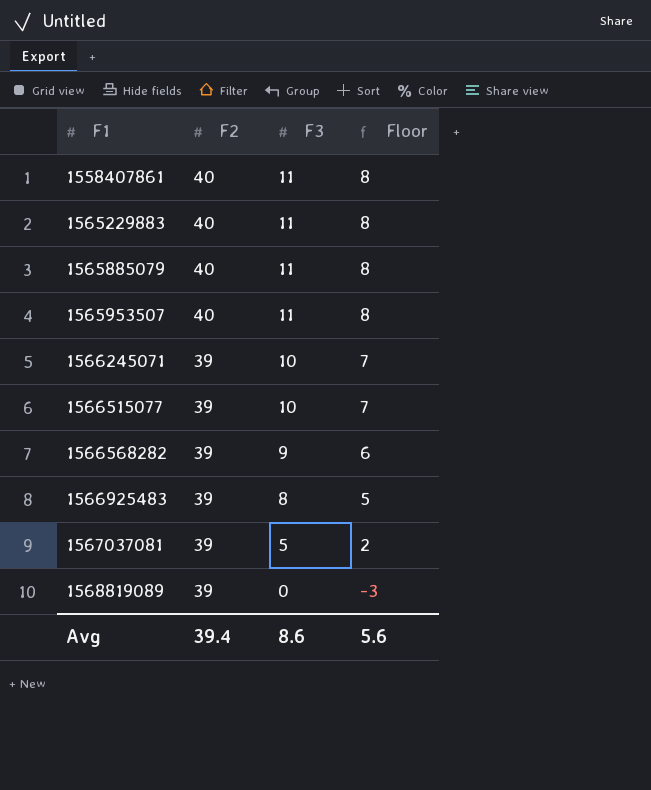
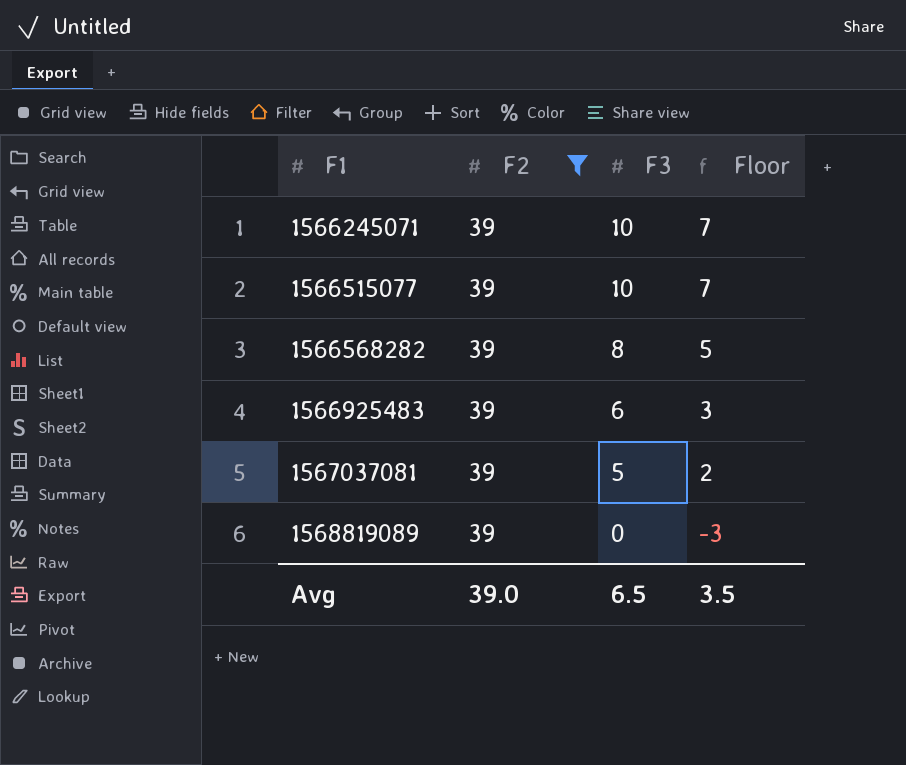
filter: none -> F2 = 39
1566568282 | F3: 9 -> 8
1566568282 | Floor: 6 -> 5
1566925483 | F3: 8 -> 6
1566925483 | Floor: 5 -> 3
Avg | F2: 39.4 -> 39.0
Avg | F3: 8.6 -> 6.5
Avg | Floor: 5.6 -> 3.5

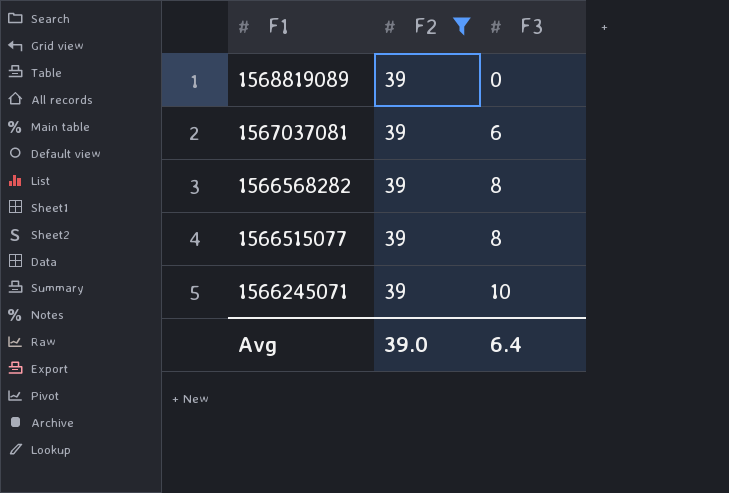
row order: F1 ascending -> F1 descending
column Floor | formula: [F3] - 3 -> none
row 1566925483: 39 | 6 | 3 -> none
1567037081 | F3: 5 -> 6
1566515077 | F3: 10 -> 8
Avg | F3: 6.5 -> 6.4

